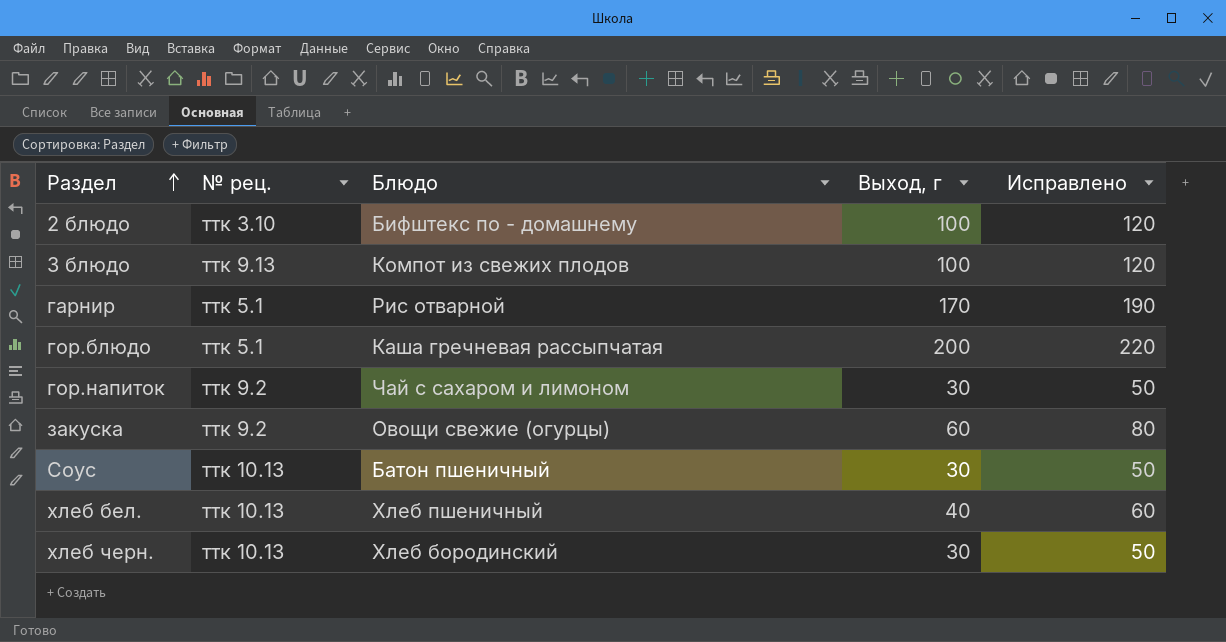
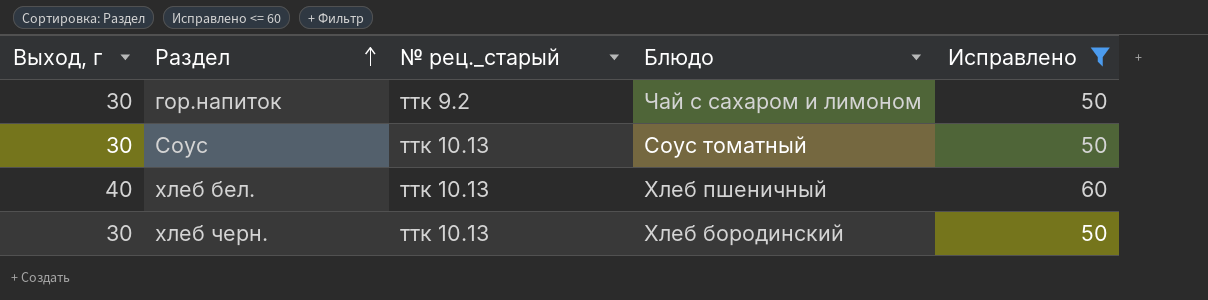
filter: none -> Исправлено <= 60
column Выход, г | position: 4 -> 1
column name: № рец. -> № рец._старый
Соус | Блюдо: Батон пшеничный -> Соус томатный

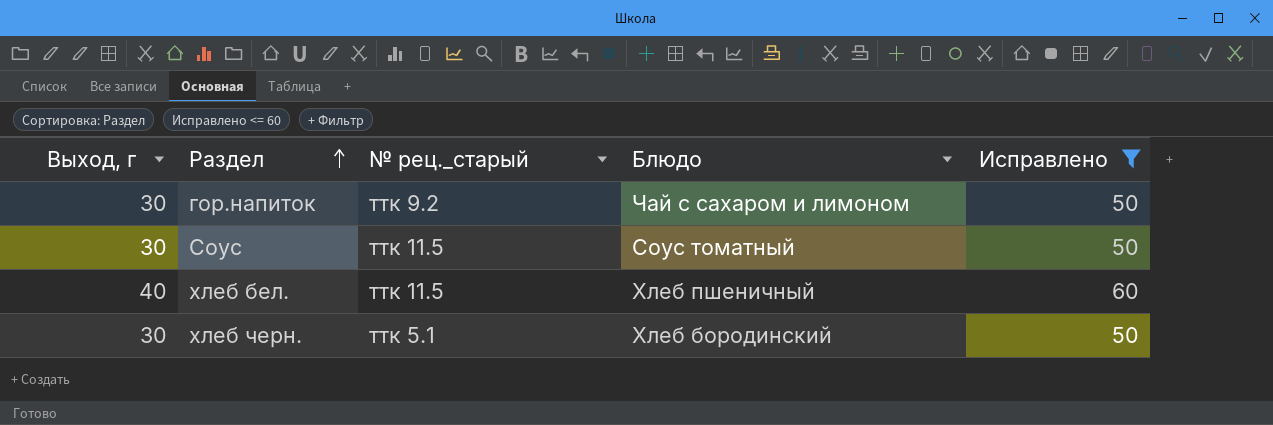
Соус | № рец._старый: ттк 10.13 -> ттк 11.5
хлеб бел. | № рец._старый: ттк 10.13 -> ттк 11.5
хлеб черн. | № рец._старый: ттк 10.13 -> ттк 5.1

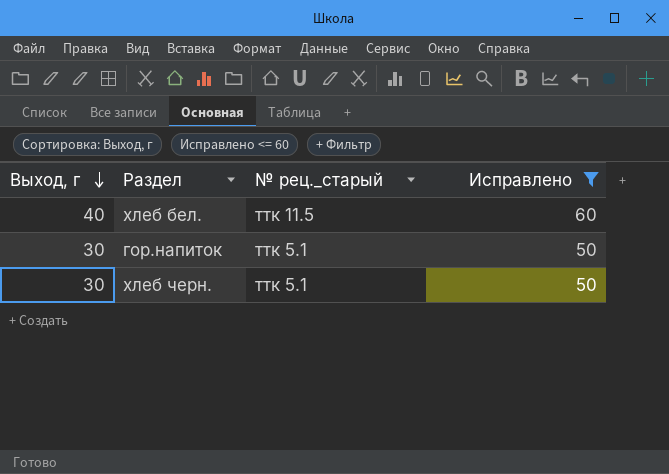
row order: Раздел ascending -> Выход, г descending
column Блюдо | position: 4 -> none
row Соус: 30 | ттк 11.5 | Соус томатный | 50 -> none
гор.напиток | № рец._старый: ттк 9.2 -> ттк 5.1

